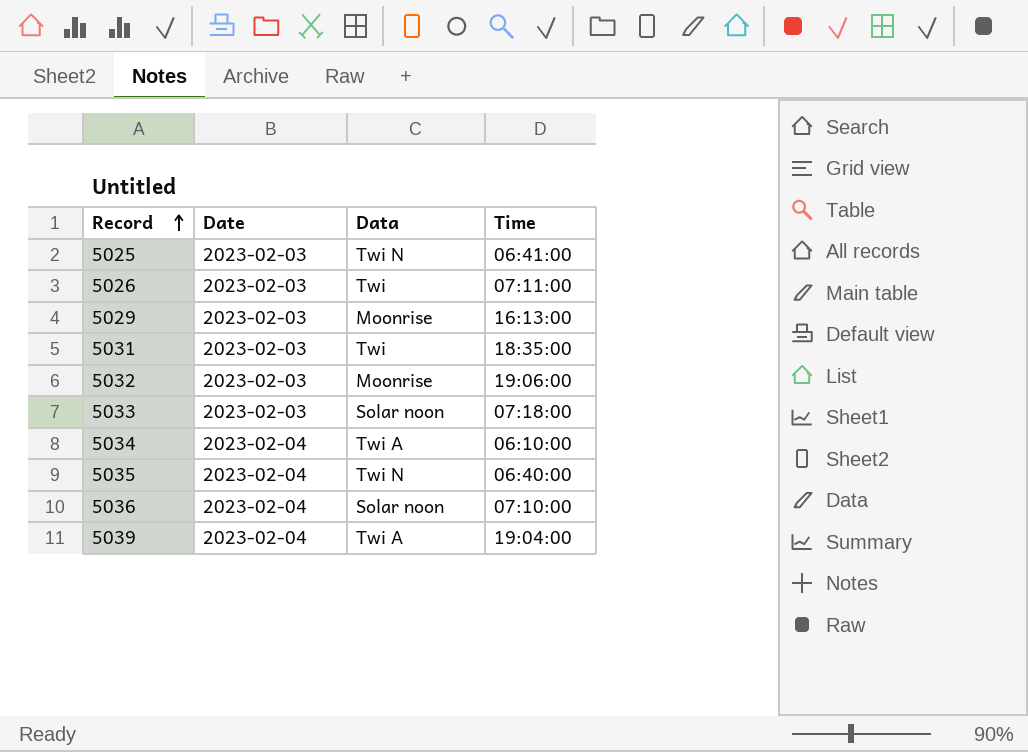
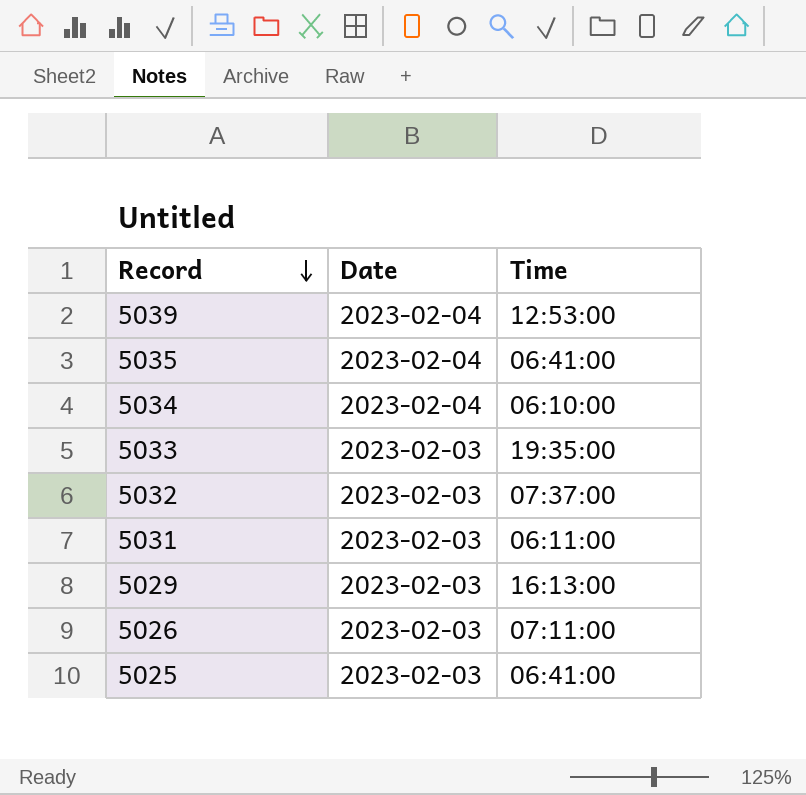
row order: Record ascending -> Record descending
column Data | position: 3 -> none
row 5036: 2023-02-04 | Solar noon | 07:10:00 -> none
5039 | Time: 19:04:00 -> 12:53:00
5035 | Time: 06:40:00 -> 06:41:00
5033 | Time: 07:18:00 -> 19:35:00
5032 | Time: 19:06:00 -> 07:37:00
5031 | Time: 18:35:00 -> 06:11:00

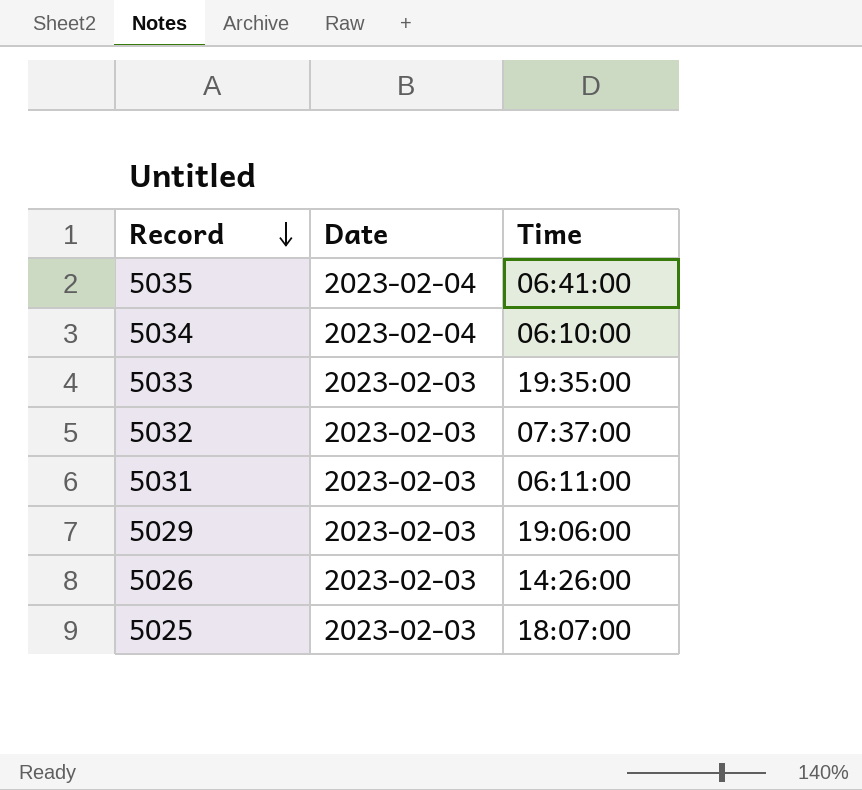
row 5039: 2023-02-04 | 12:53:00 -> none
5029 | Time: 16:13:00 -> 19:06:00
5026 | Time: 07:11:00 -> 14:26:00
5025 | Time: 06:41:00 -> 18:07:00

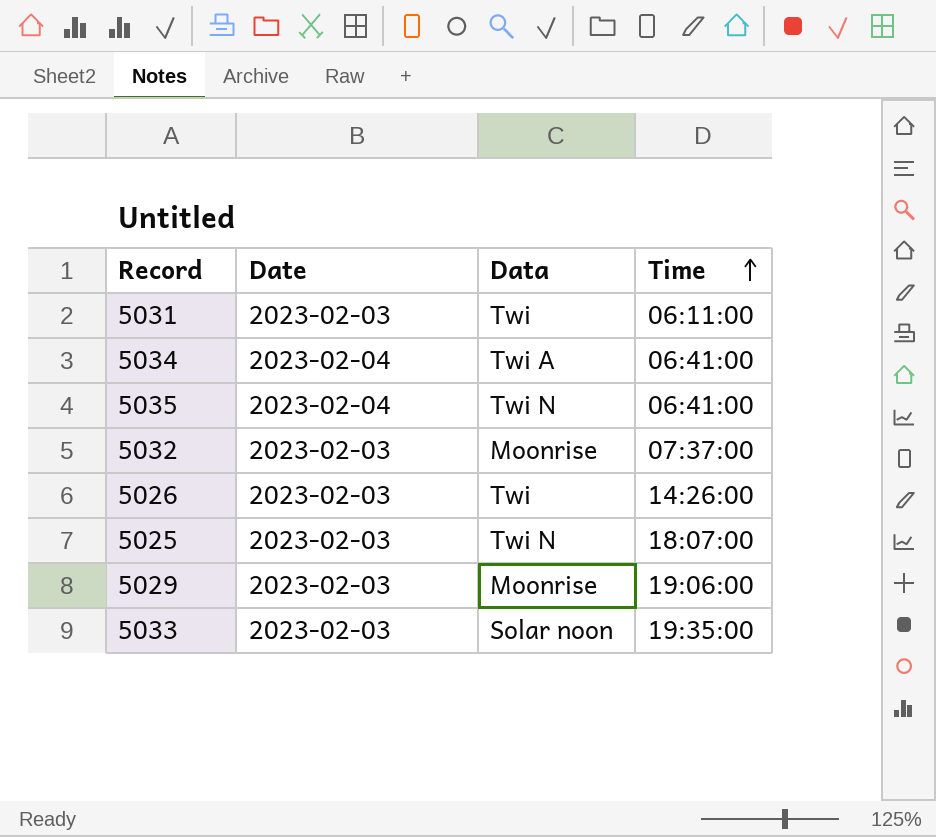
row order: Record descending -> Time ascending
column Data | position: none -> 3
5034 | Time: 06:10:00 -> 06:41:00

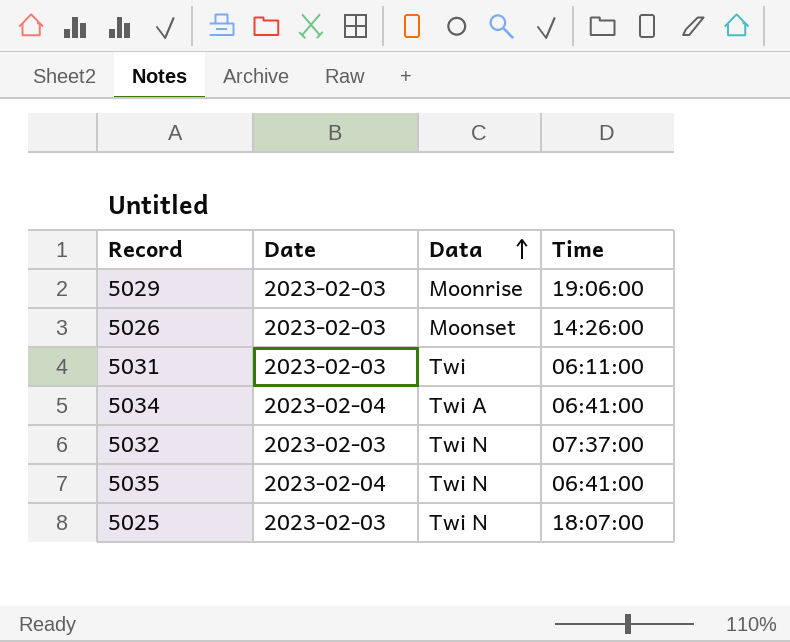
row order: Time ascending -> Data ascending
row 5033: 2023-02-03 | Solar noon | 19:35:00 -> none
5026 | Data: Twi -> Moonset
5032 | Data: Moonrise -> Twi N

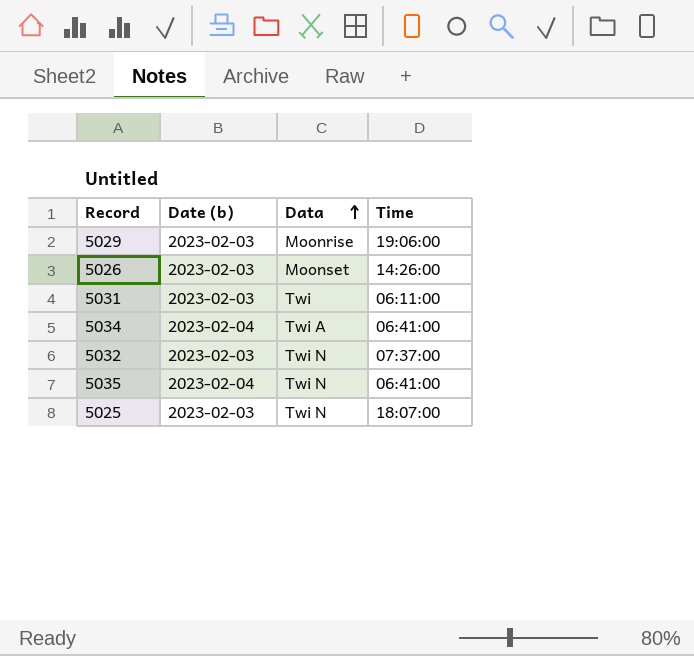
column name: Date -> Date (b)

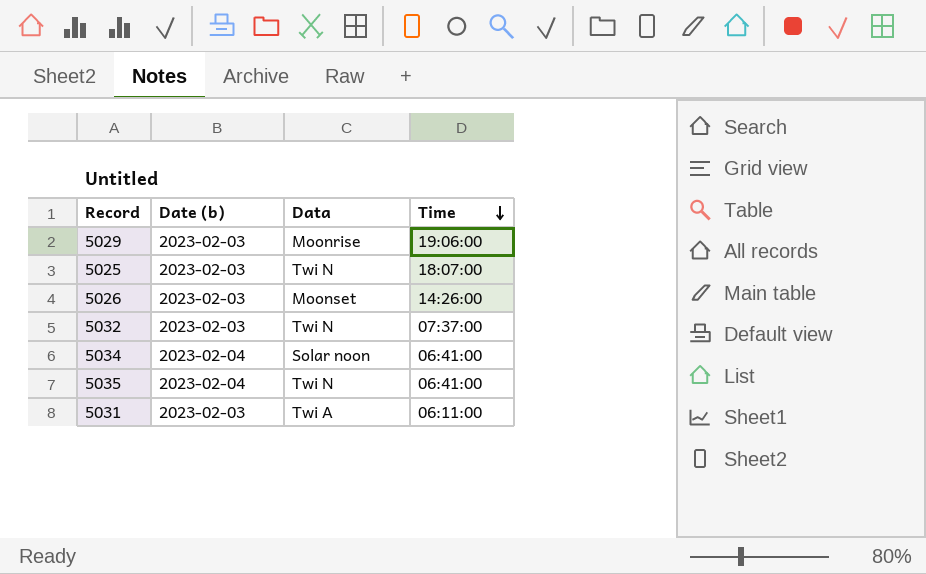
row order: Data ascending -> Time descending
5034 | Data: Twi A -> Solar noon
5031 | Data: Twi -> Twi A

